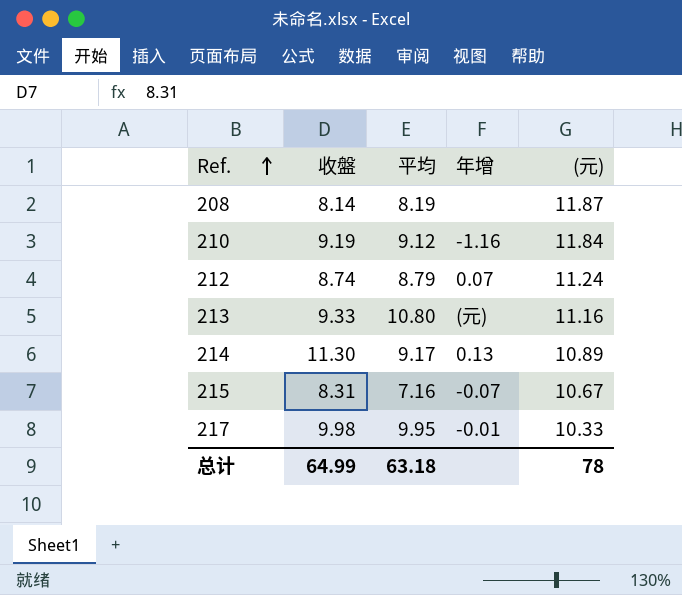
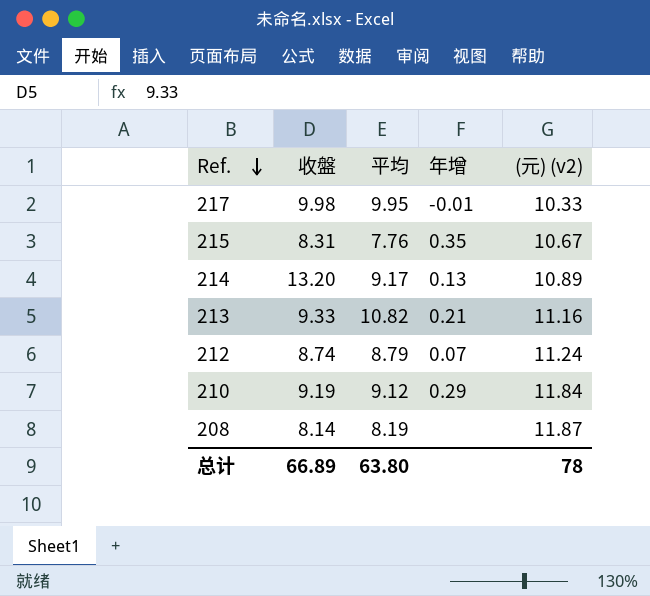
row order: Ref. ascending -> Ref. descending
column name: (元) -> (元) (v2)
215 | 平均: 7.16 -> 7.76
215 | 年增: -0.07 -> 0.35
214 | 收盤: 11.30 -> 13.20
213 | 平均: 10.80 -> 10.82
213 | 年增: (元) -> 0.21
210 | 年增: -1.16 -> 0.29
总计 | 收盤: 64.99 -> 66.89
总计 | 平均: 63.18 -> 63.80

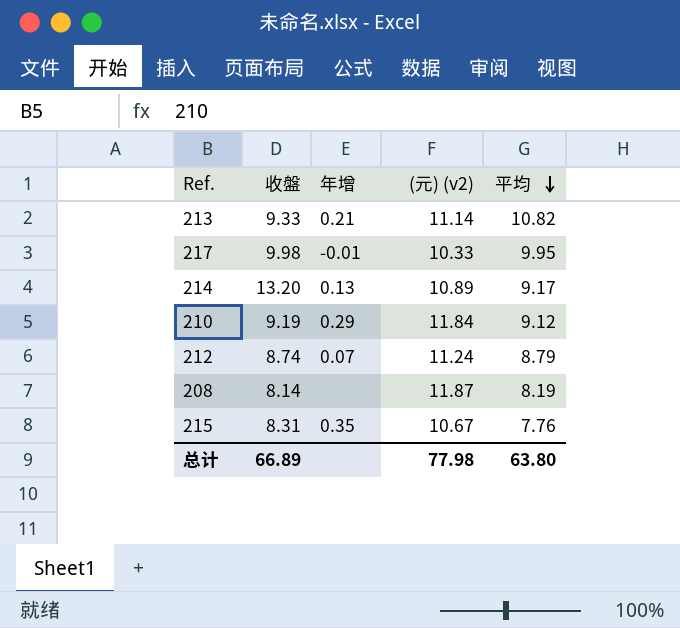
row order: Ref. descending -> 平均 descending
column 平均 | position: 3 -> 5
213 | (元) (v2): 11.16 -> 11.14
总计 | (元) (v2): 78 -> 77.98

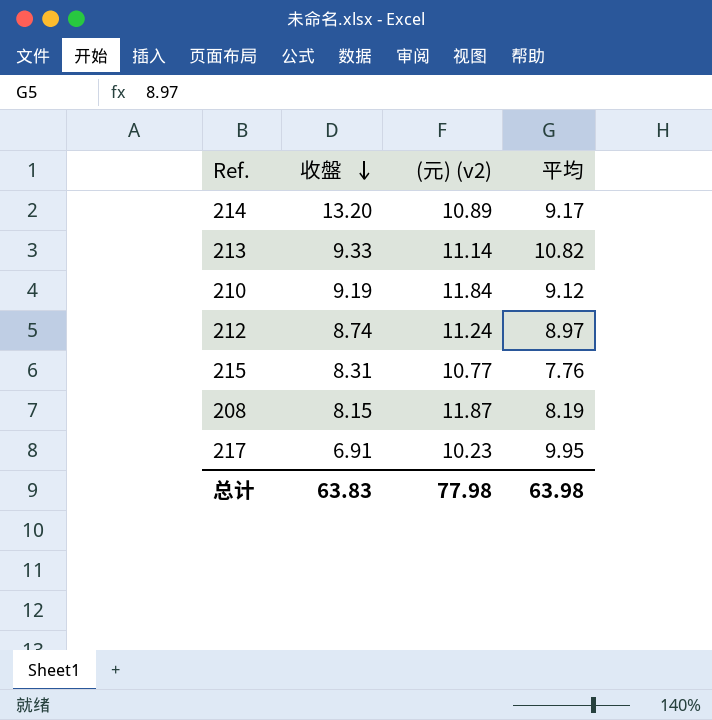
row order: 平均 descending -> 收盤 descending
column 年增 | position: 3 -> none
212 | 平均: 8.79 -> 8.97
215 | (元) (v2): 10.67 -> 10.77
208 | 收盤: 8.14 -> 8.15
217 | 收盤: 9.98 -> 6.91
217 | (元) (v2): 10.33 -> 10.23
总计 | 收盤: 66.89 -> 63.83
总计 | 平均: 63.80 -> 63.98

